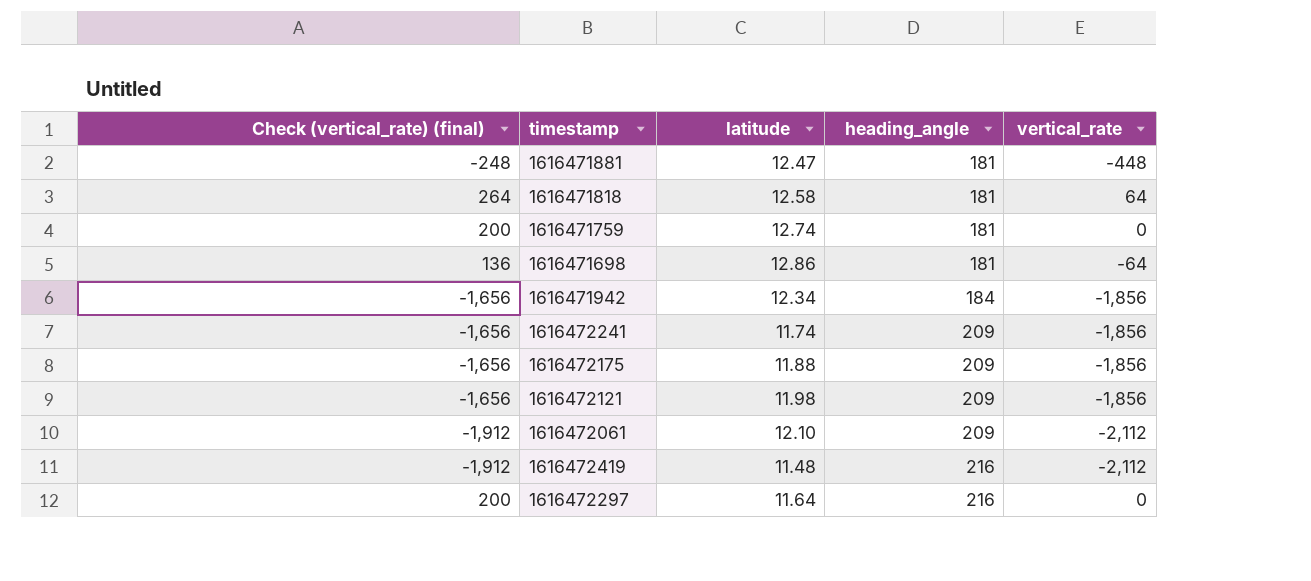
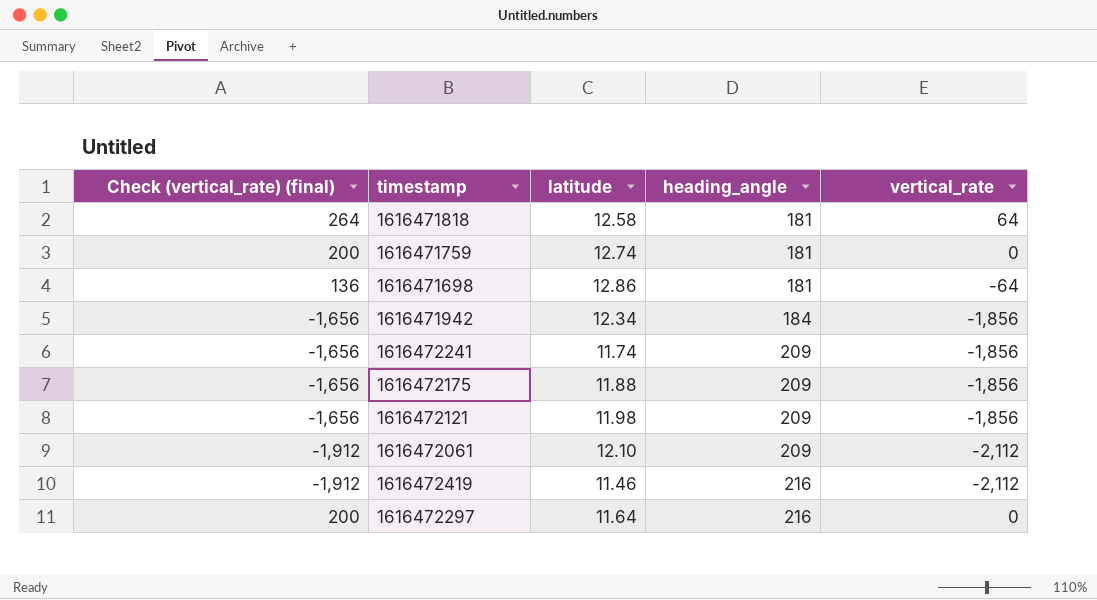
row 1616471881: -248 | 12.47 | 181 | -448 -> none
1616472419 | latitude: 11.48 -> 11.46

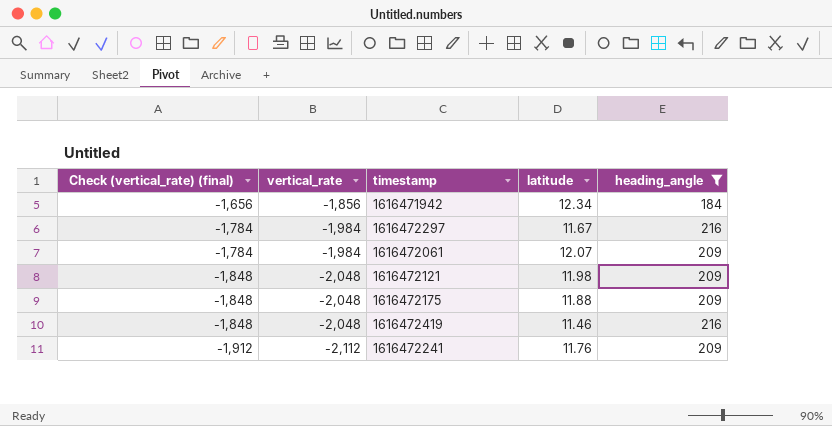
filter: none -> heading_angle != 181
row order: heading_angle ascending -> Check (vertical_rate) (final) descending
column vertical_rate | position: 5 -> 2
1616472297 | Check (vertical_rate) (final): 200 -> -1,784
1616472297 | vertical_rate: 0 -> -1,984
1616472297 | latitude: 11.64 -> 11.67
1616472061 | Check (vertical_rate) (final): -1,912 -> -1,784
1616472061 | vertical_rate: -2,112 -> -1,984
1616472061 | latitude: 12.10 -> 12.07
1616472121 | Check (vertical_rate) (final): -1,656 -> -1,848
1616472121 | vertical_rate: -1,856 -> -2,048
1616472175 | Check (vertical_rate) (final): -1,656 -> -1,848
1616472175 | vertical_rate: -1,856 -> -2,048
1616472419 | Check (vertical_rate) (final): -1,912 -> -1,848
1616472419 | vertical_rate: -2,112 -> -2,048
1616472241 | Check (vertical_rate) (final): -1,656 -> -1,912
1616472241 | vertical_rate: -1,856 -> -2,112
1616472241 | latitude: 11.74 -> 11.76

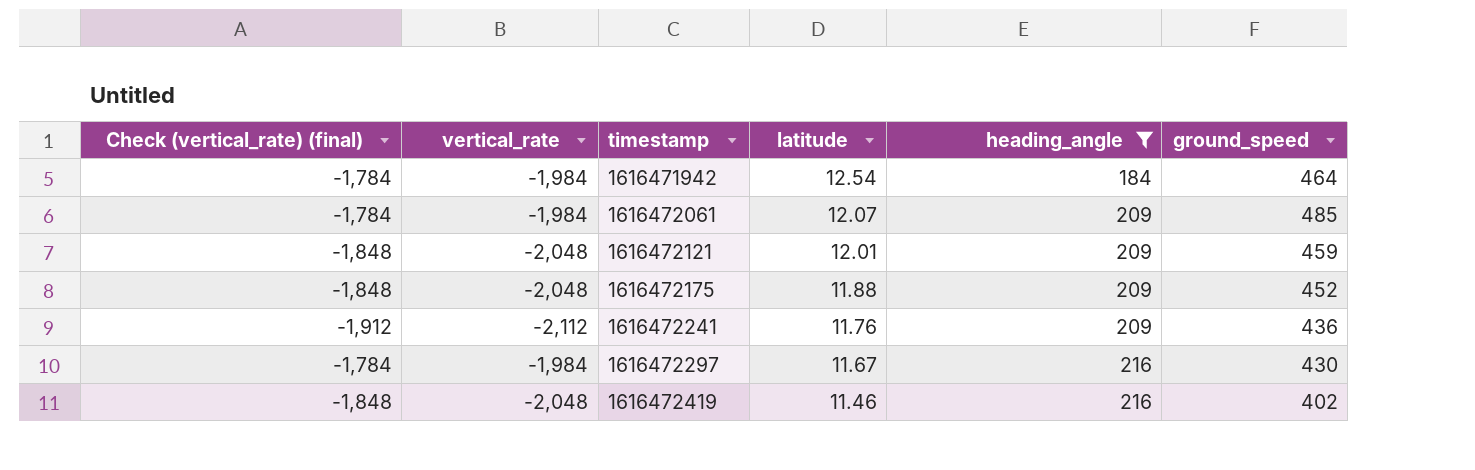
row order: Check (vertical_rate) (final) descending -> timestamp ascending
column ground_speed | position: none -> 6
1616471942 | Check (vertical_rate) (final): -1,656 -> -1,784
1616471942 | vertical_rate: -1,856 -> -1,984
1616471942 | latitude: 12.34 -> 12.54
1616472121 | latitude: 11.98 -> 12.01

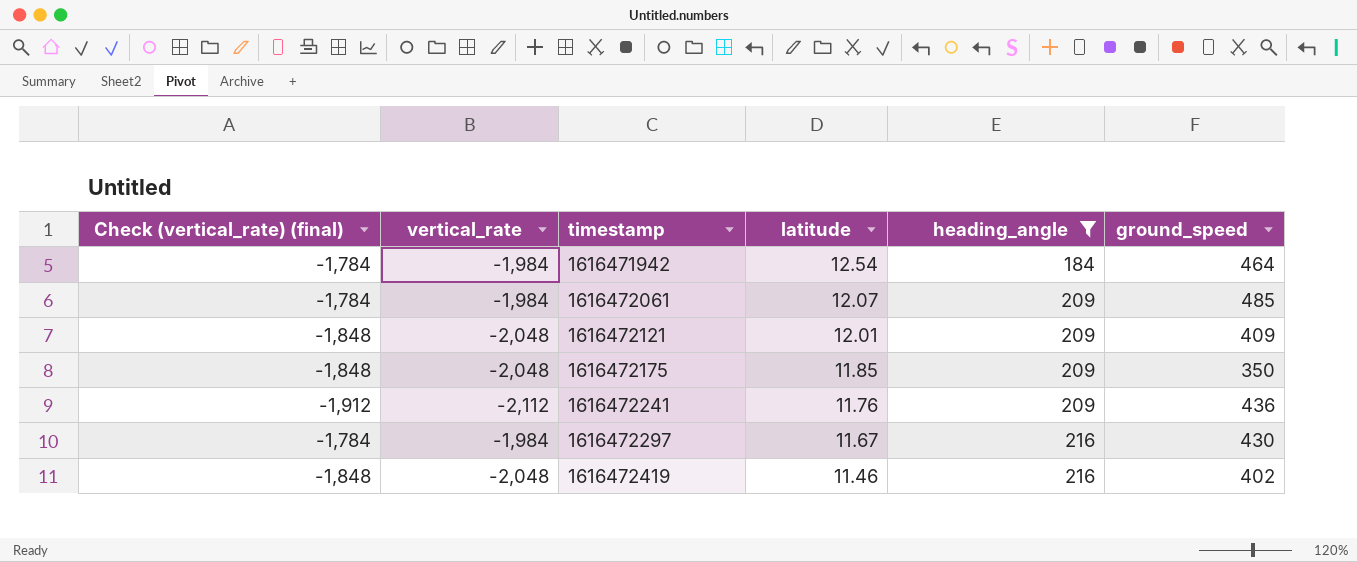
1616472121 | ground_speed: 459 -> 409
1616472175 | latitude: 11.88 -> 11.85
1616472175 | ground_speed: 452 -> 350

